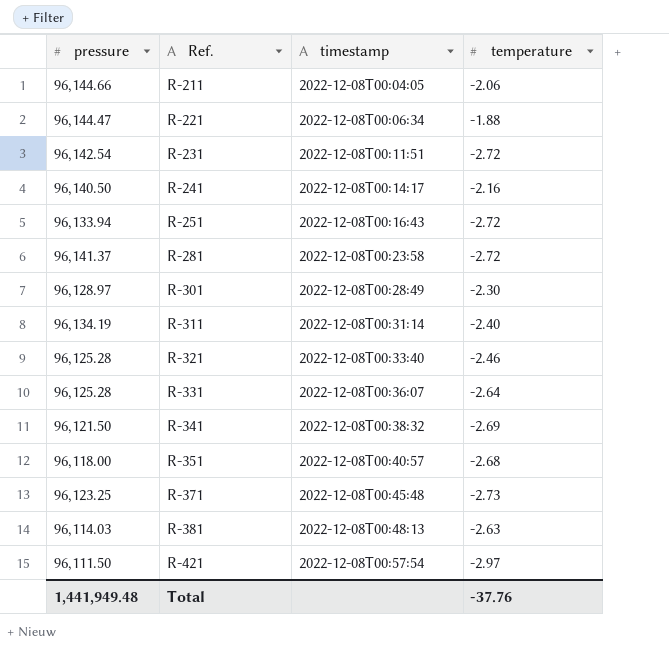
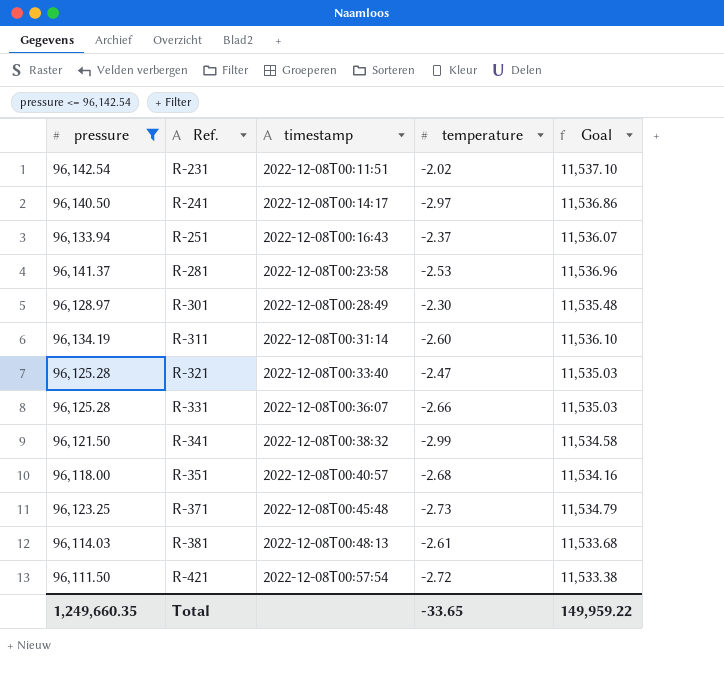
filter: none -> pressure <= 96,142.54
column Goal | formula: none -> [pressure] * 0.12
R-231 | temperature: -2.72 -> -2.02
R-241 | temperature: -2.16 -> -2.97
R-251 | temperature: -2.72 -> -2.37
R-281 | temperature: -2.72 -> -2.53
R-311 | temperature: -2.40 -> -2.60
R-321 | temperature: -2.46 -> -2.47
R-331 | temperature: -2.64 -> -2.66
R-341 | temperature: -2.69 -> -2.99
R-381 | temperature: -2.63 -> -2.61
R-421 | temperature: -2.97 -> -2.72
Total | pressure: 1,441,949.48 -> 1,249,660.35
Total | temperature: -37.76 -> -33.65

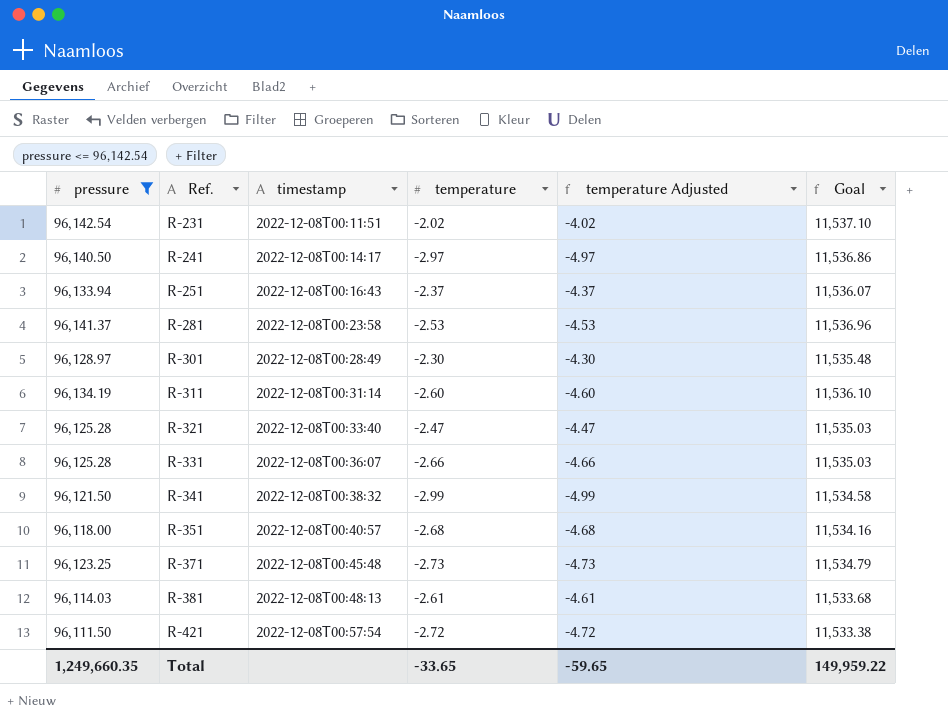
column temperature Adjusted | formula: none -> [temperature] - 2

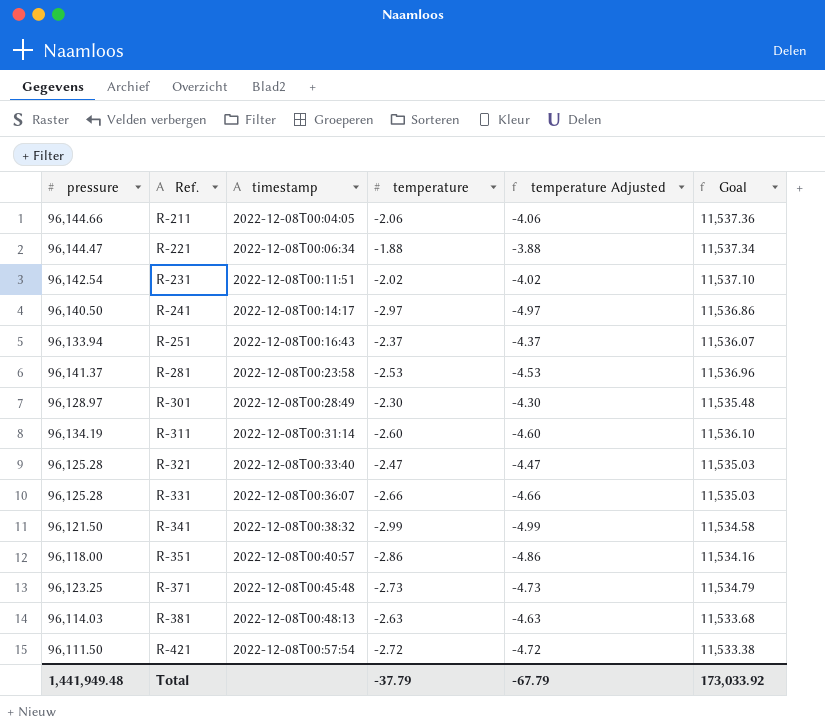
filter: pressure <= 96,142.54 -> none
R-351 | temperature: -2.68 -> -2.86
R-351 | temperature Adjusted: -4.68 -> -4.86
R-381 | temperature: -2.61 -> -2.63
R-381 | temperature Adjusted: -4.61 -> -4.63
Total | pressure: 1,249,660.35 -> 1,441,949.48
Total | temperature: -33.65 -> -37.79
Total | temperature Adjusted: -59.65 -> -67.79
Total | Goal: 149,959.22 -> 173,033.92

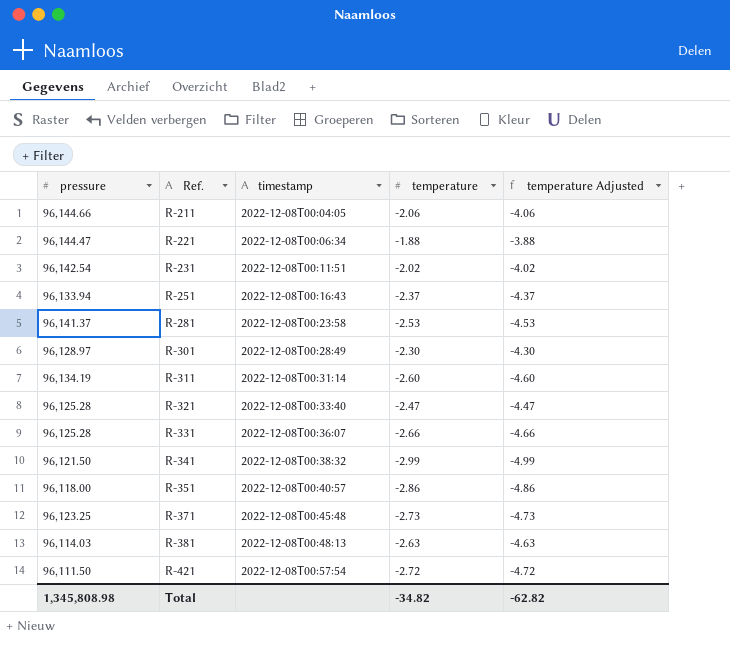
column Goal | formula: [pressure] * 0.12 -> none
row R-241: 96,140.50 | 2022-12-08T00:14:17 | -2.97 | -4.97 | 11,536.86 -> none
Total | pressure: 1,441,949.48 -> 1,345,808.98
Total | temperature: -37.79 -> -34.82
Total | temperature Adjusted: -67.79 -> -62.82

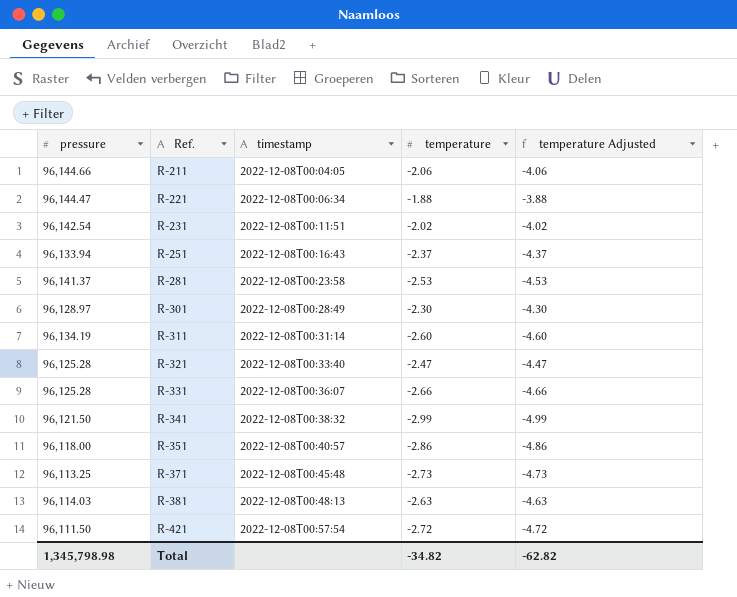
R-371 | pressure: 96,123.25 -> 96,113.25
Total | pressure: 1,345,808.98 -> 1,345,798.98

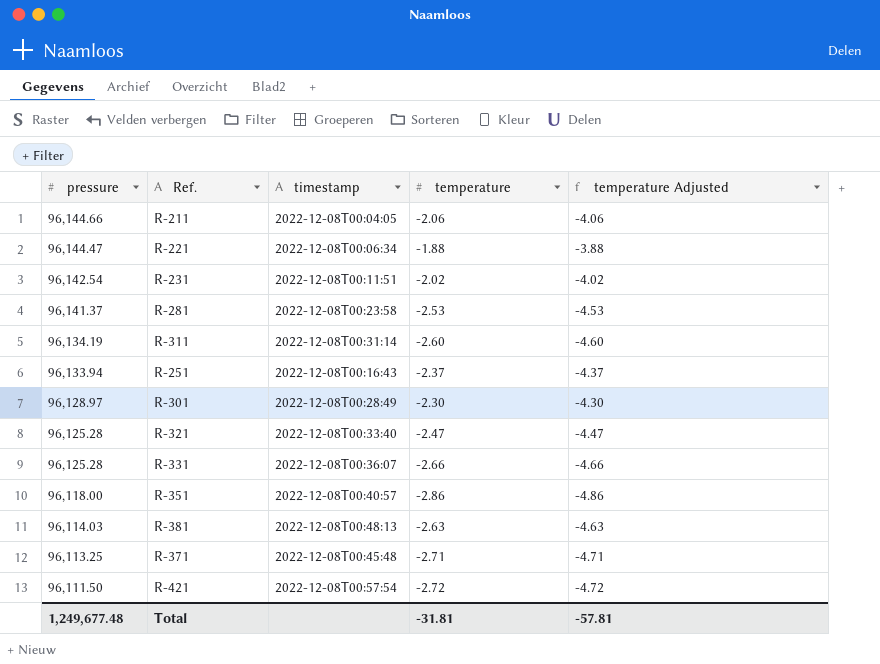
row order: Ref. ascending -> pressure descending
row R-341: 96,121.50 | 2022-12-08T00:38:32 | -2.99 | -4.99 -> none
R-371 | temperature: -2.73 -> -2.71
R-371 | temperature Adjusted: -4.73 -> -4.71
Total | pressure: 1,345,798.98 -> 1,249,677.48
Total | temperature: -34.82 -> -31.81
Total | temperature Adjusted: -62.82 -> -57.81

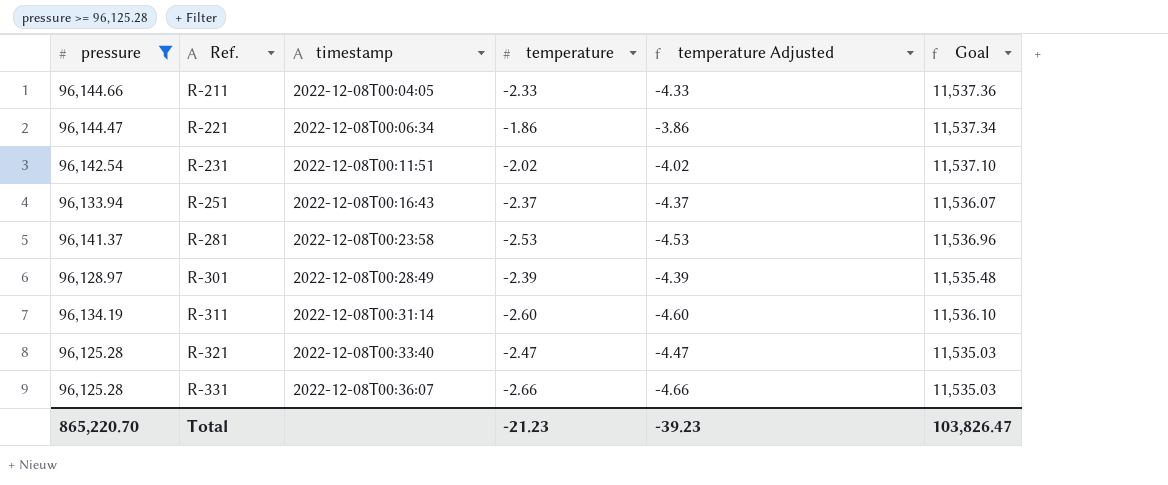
filter: none -> pressure >= 96,125.28
row order: pressure descending -> Ref. ascending
column Goal | formula: none -> [pressure] * 0.12
R-211 | temperature: -2.06 -> -2.33
R-211 | temperature Adjusted: -4.06 -> -4.33
R-221 | temperature: -1.88 -> -1.86
R-221 | temperature Adjusted: -3.88 -> -3.86
R-301 | temperature: -2.30 -> -2.39
R-301 | temperature Adjusted: -4.30 -> -4.39
Total | pressure: 1,249,677.48 -> 865,220.70
Total | temperature: -31.81 -> -21.23
Total | temperature Adjusted: -57.81 -> -39.23

